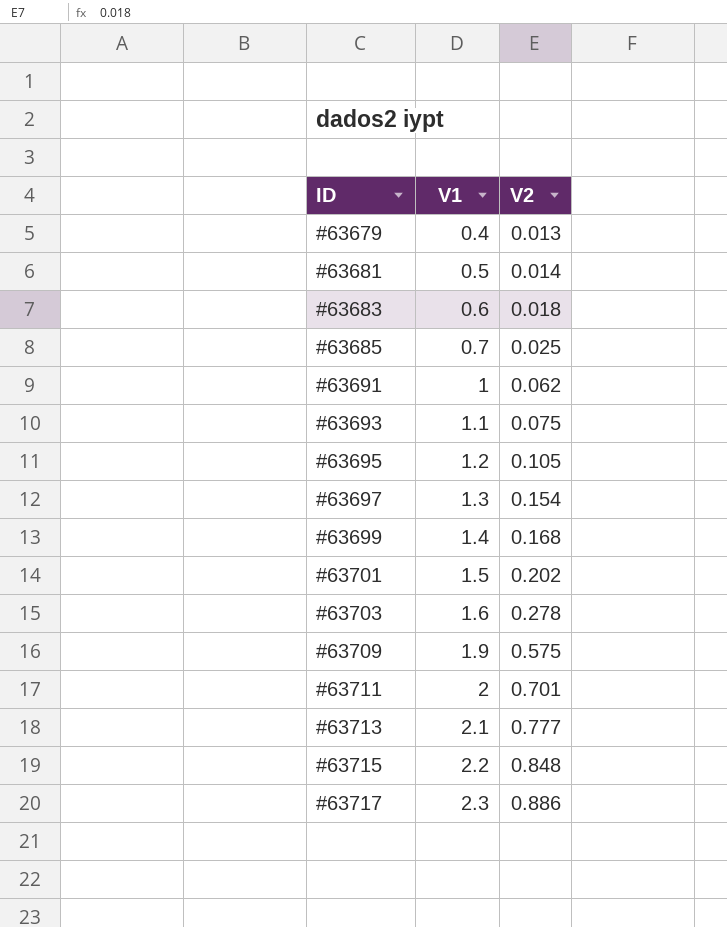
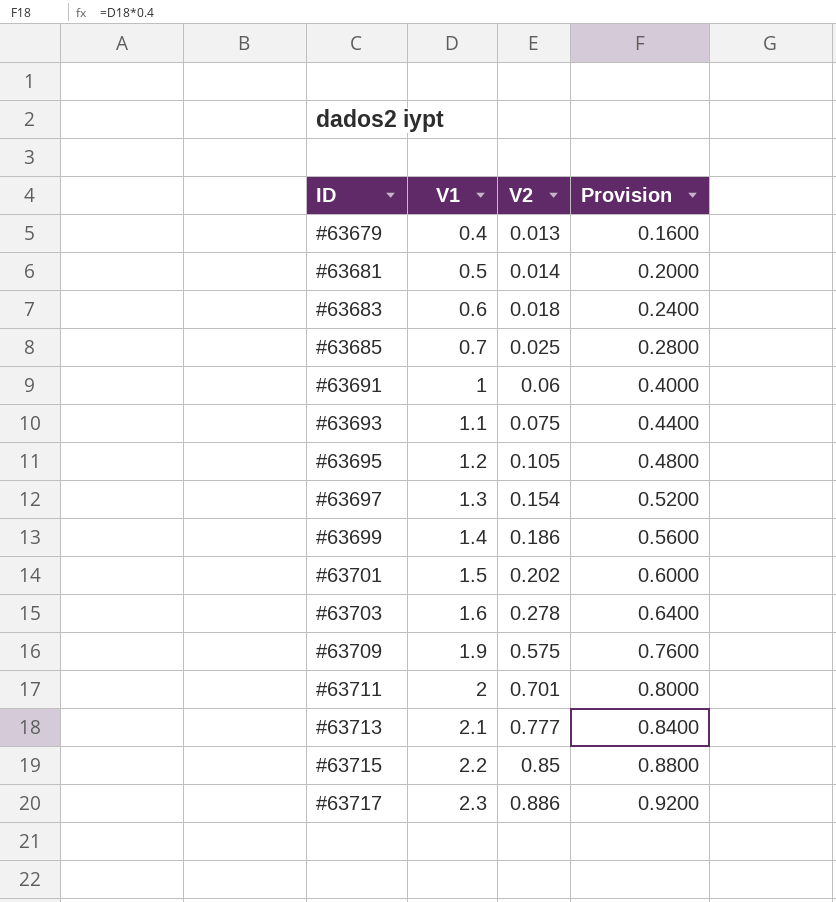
column Provision | formula: none -> [V1] * 0.4
#63691 | V2: 0.062 -> 0.06
#63699 | V2: 0.168 -> 0.186
#63715 | V2: 0.848 -> 0.85

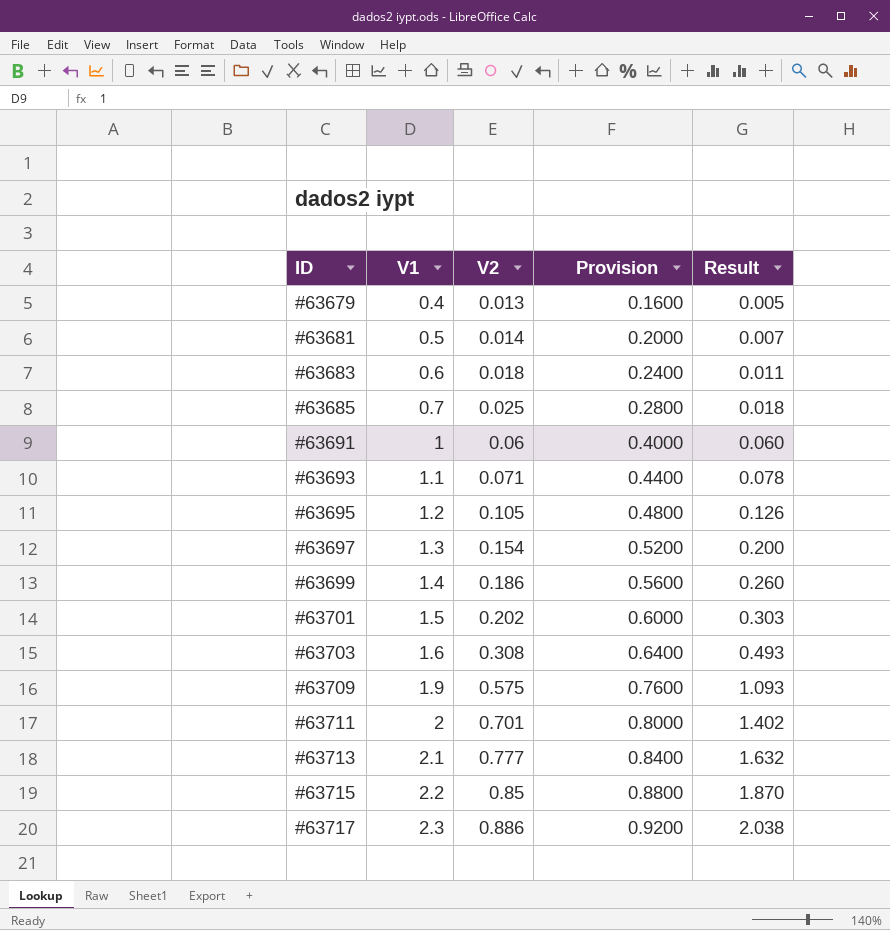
column Result | formula: none -> [V1] * [V2]
#63693 | V2: 0.075 -> 0.071
#63703 | V2: 0.278 -> 0.308

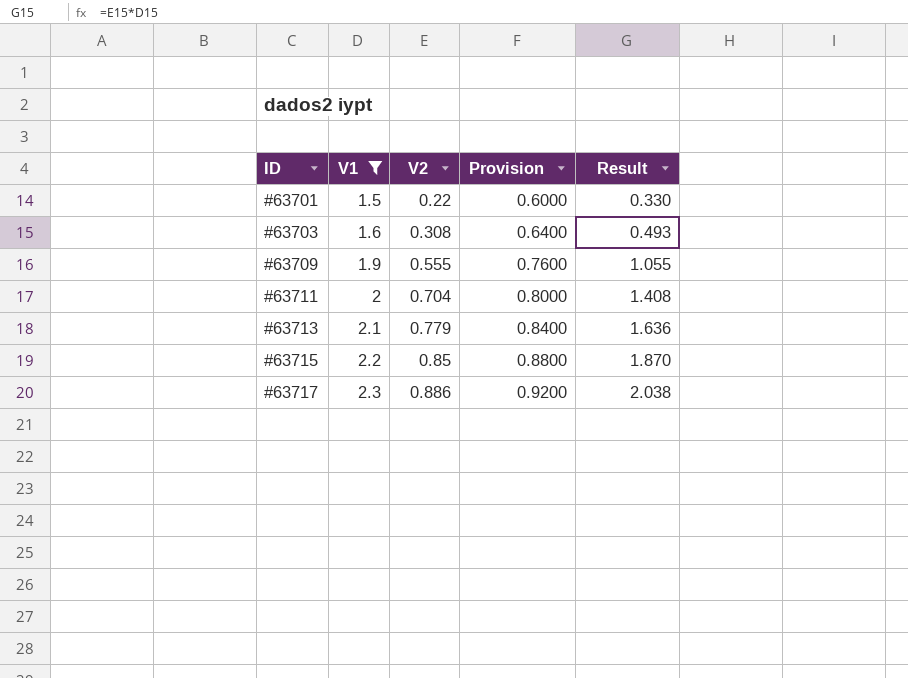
filter: none -> V1 >= 1.5
#63701 | V2: 0.202 -> 0.22
#63701 | Result: 0.303 -> 0.330
#63709 | V2: 0.575 -> 0.555
#63709 | Result: 1.093 -> 1.055
#63711 | V2: 0.701 -> 0.704
#63711 | Result: 1.402 -> 1.408
#63713 | V2: 0.777 -> 0.779
#63713 | Result: 1.632 -> 1.636

